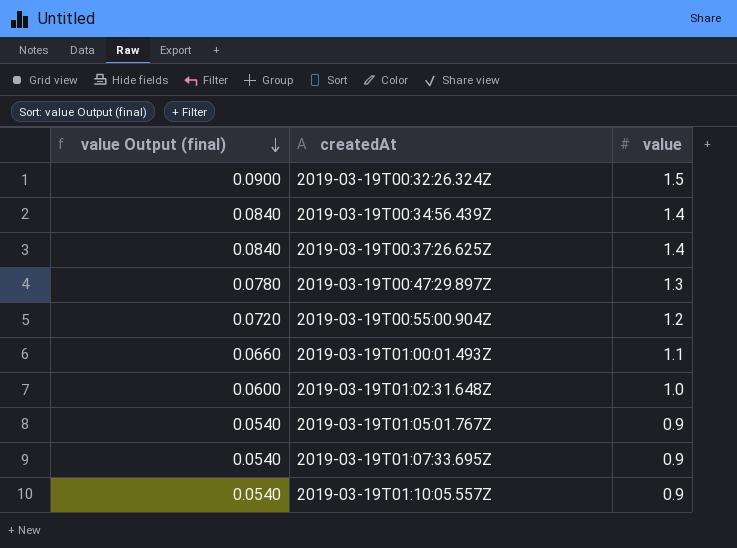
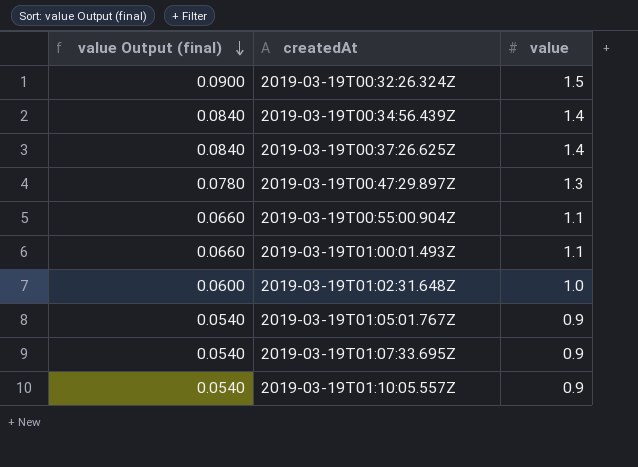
2019-03-19T00:55:00.904Z | value Output (final): 0.0720 -> 0.0660
2019-03-19T00:55:00.904Z | value: 1.2 -> 1.1

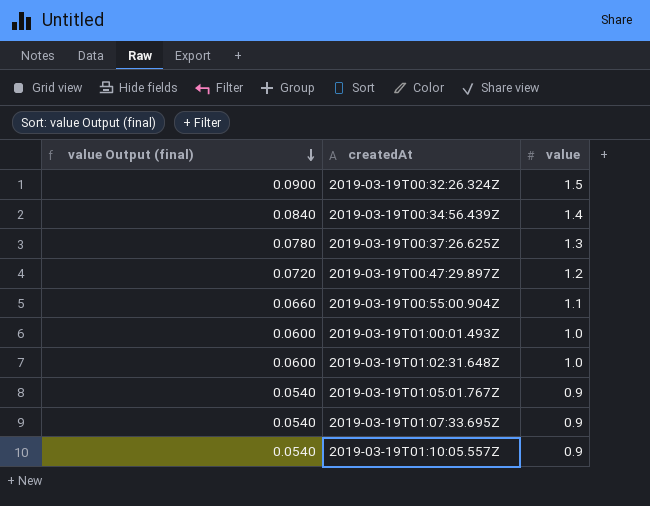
2019-03-19T00:37:26.625Z | value Output (final): 0.0840 -> 0.0780
2019-03-19T00:37:26.625Z | value: 1.4 -> 1.3
2019-03-19T00:47:29.897Z | value Output (final): 0.0780 -> 0.0720
2019-03-19T00:47:29.897Z | value: 1.3 -> 1.2
2019-03-19T01:00:01.493Z | value Output (final): 0.0660 -> 0.0600
2019-03-19T01:00:01.493Z | value: 1.1 -> 1.0

